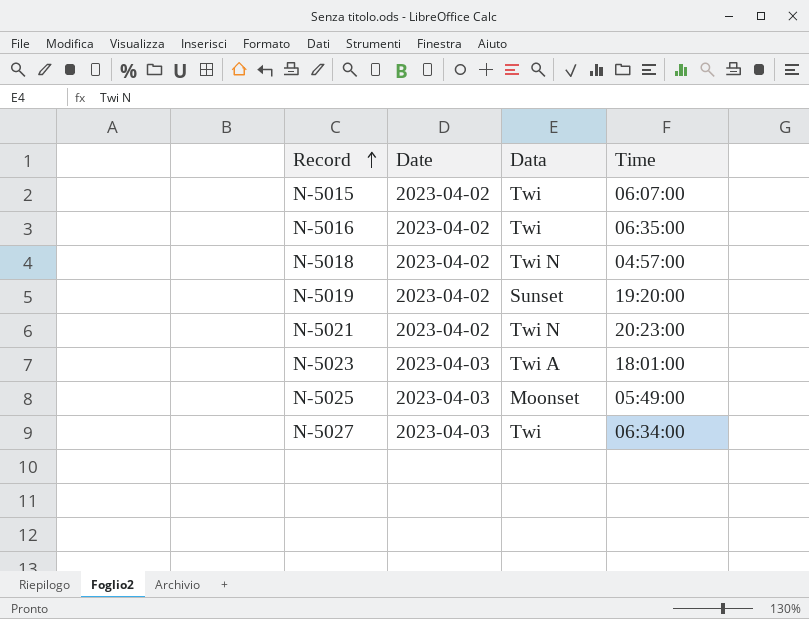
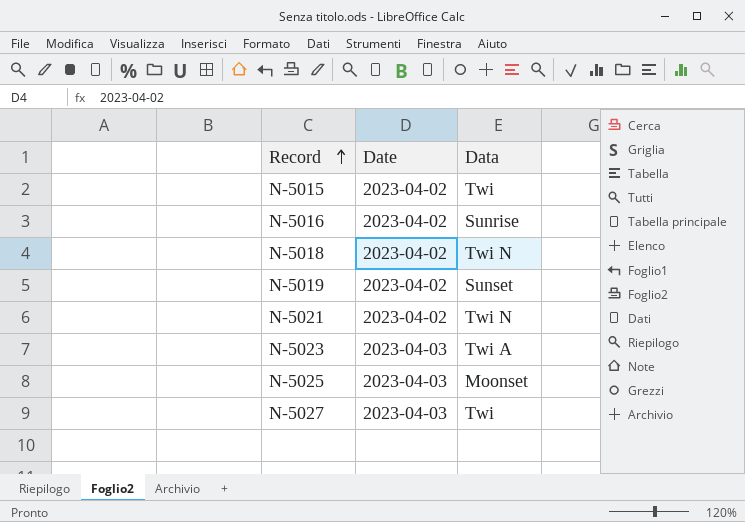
column Time | position: 4 -> none
N-5016 | Data: Twi -> Sunrise

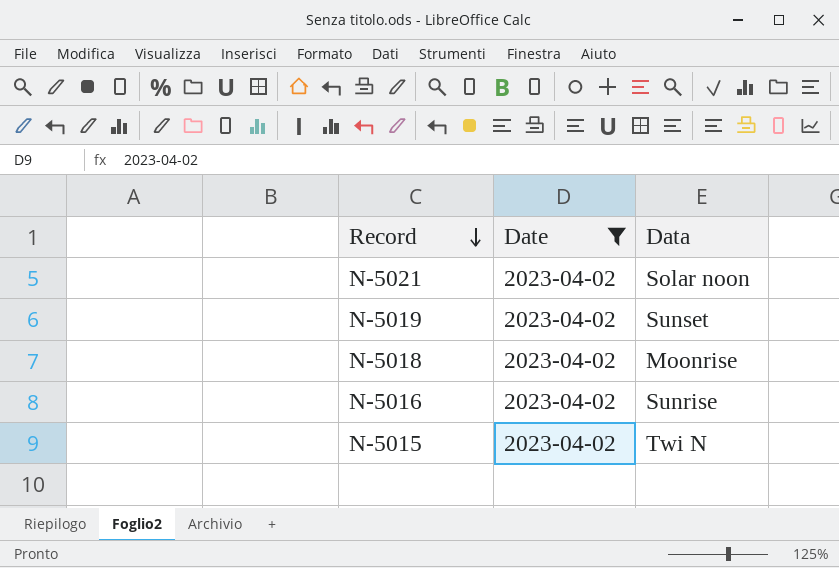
filter: none -> Date = 2023-04-02
row order: Record ascending -> Record descending
N-5021 | Data: Twi N -> Solar noon
N-5018 | Data: Twi N -> Moonrise
N-5015 | Data: Twi -> Twi N

